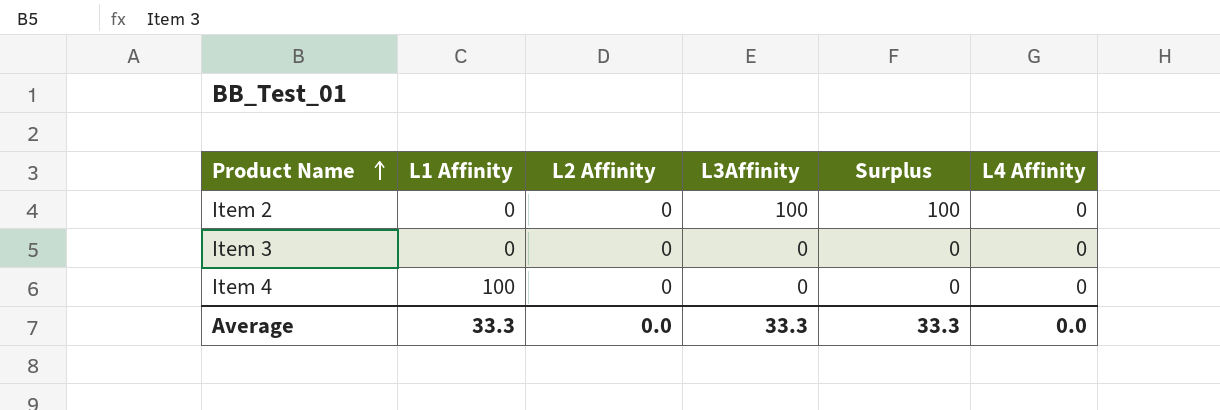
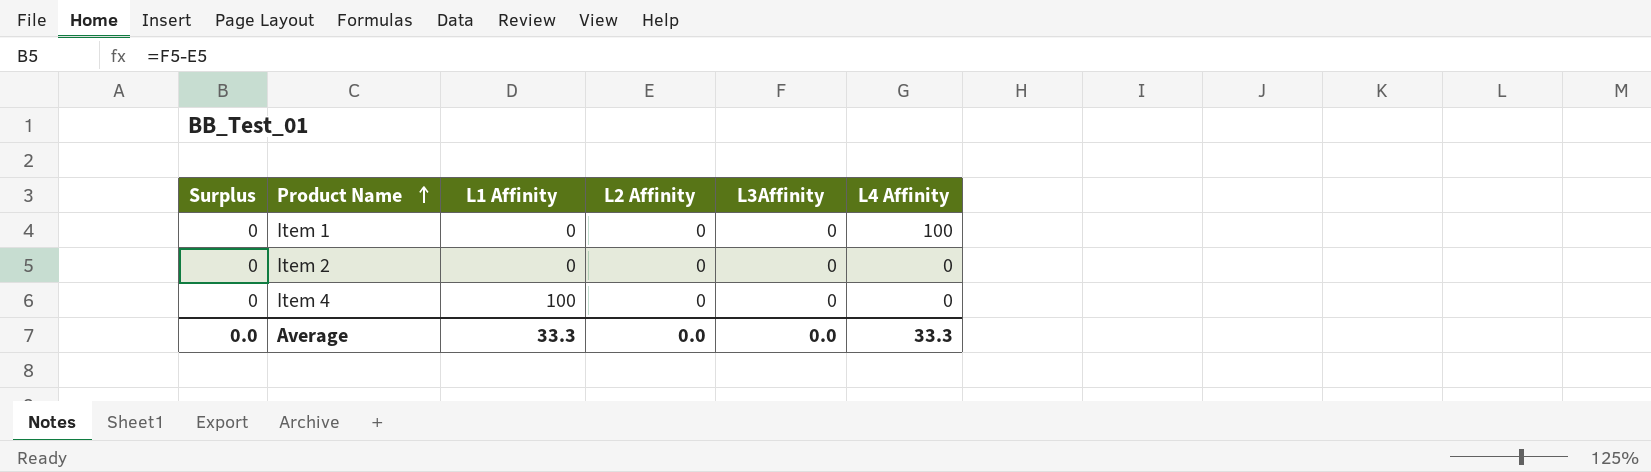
column Surplus | position: 5 -> 1
row Item 3: 0 | 0 | 0 | 0 | 0 -> none
row Item 1: none -> 0 | 0 | 0 | 0 | 100
Item 2 | Surplus: 100 -> 0
Item 2 | L3Affinity: 100 -> 0
Average | Surplus: 33.3 -> 0.0
Average | L3Affinity: 33.3 -> 0.0
Average | L4 Affinity: 0.0 -> 33.3

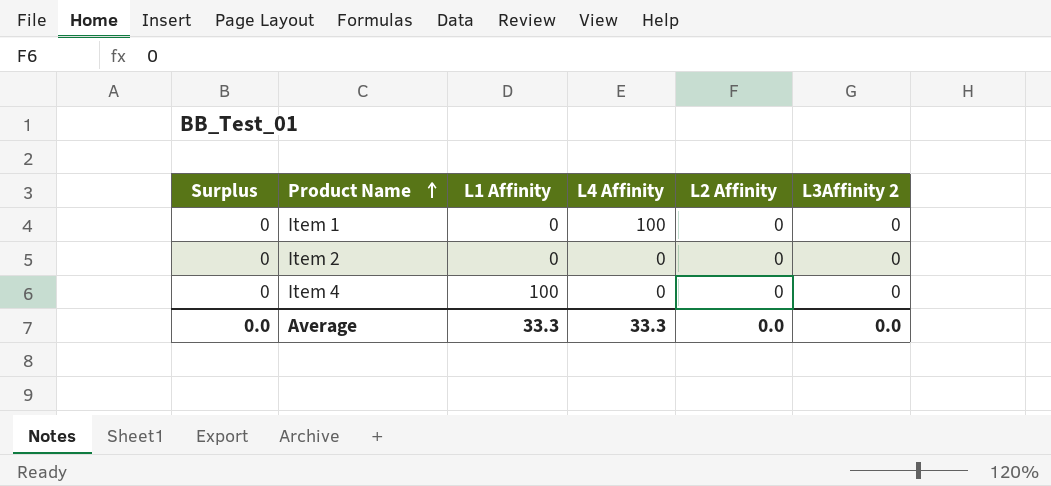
column L4 Affinity | position: 6 -> 4
column name: L3Affinity -> L3Affinity 2

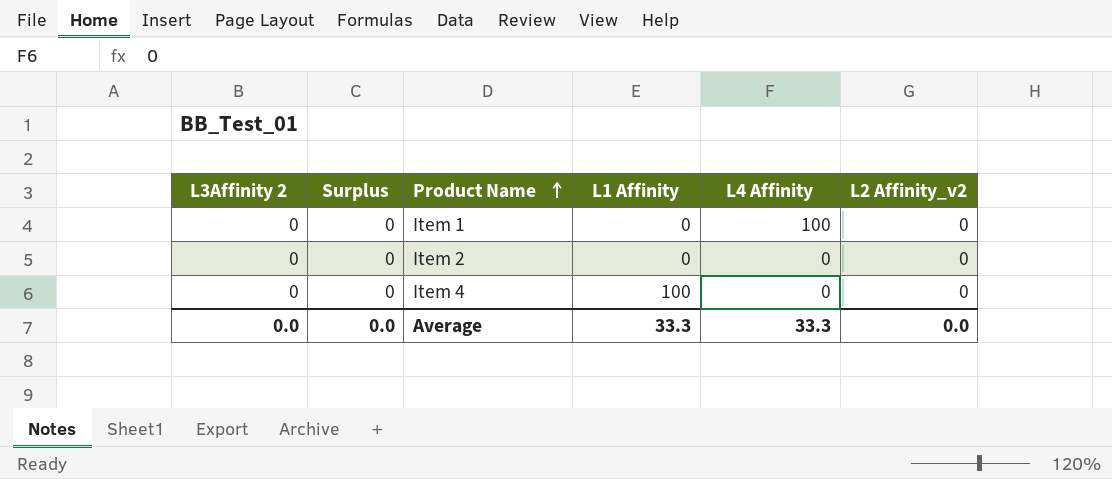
column L3Affinity 2 | position: 6 -> 1
column name: L2 Affinity -> L2 Affinity_v2

